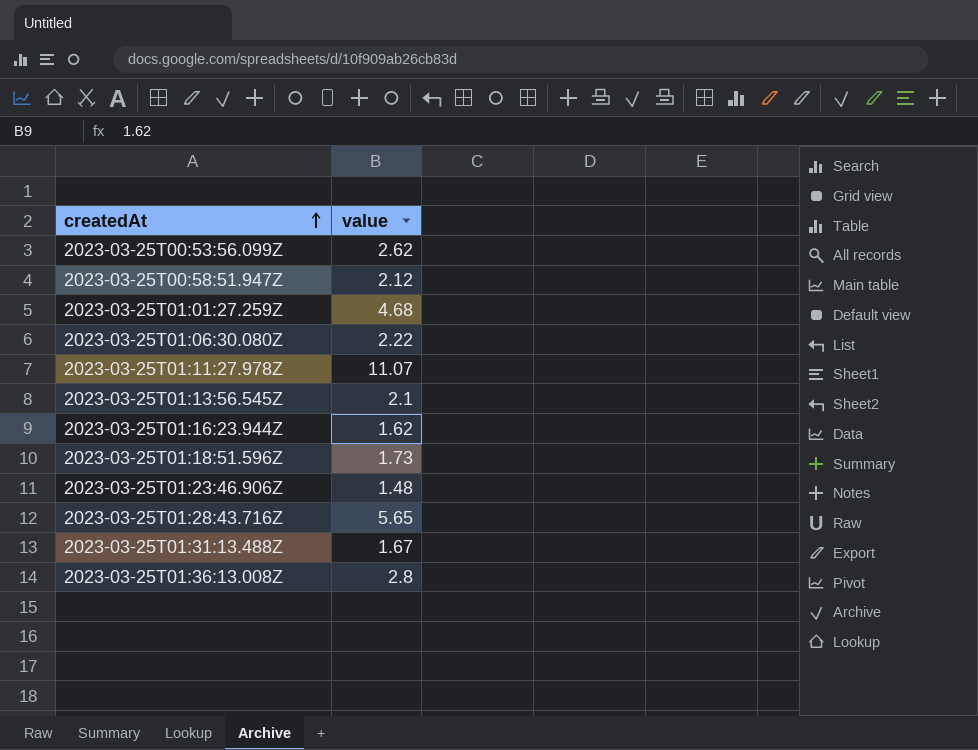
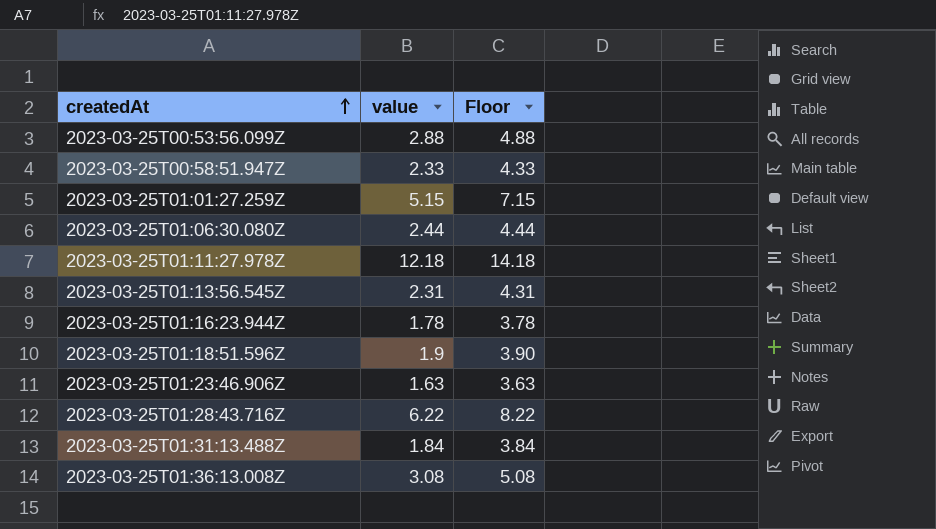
column Floor | formula: none -> [value] + 2
2023-03-25T00:53:56.099Z | value: 2.62 -> 2.88
2023-03-25T00:58:51.947Z | value: 2.12 -> 2.33
2023-03-25T01:01:27.259Z | value: 4.68 -> 5.15
2023-03-25T01:06:30.080Z | value: 2.22 -> 2.44
2023-03-25T01:11:27.978Z | value: 11.07 -> 12.18
2023-03-25T01:13:56.545Z | value: 2.1 -> 2.31
2023-03-25T01:16:23.944Z | value: 1.62 -> 1.78
2023-03-25T01:18:51.596Z | value: 1.73 -> 1.9
2023-03-25T01:23:46.906Z | value: 1.48 -> 1.63
2023-03-25T01:28:43.716Z | value: 5.65 -> 6.22
2023-03-25T01:31:13.488Z | value: 1.67 -> 1.84
2023-03-25T01:36:13.008Z | value: 2.8 -> 3.08

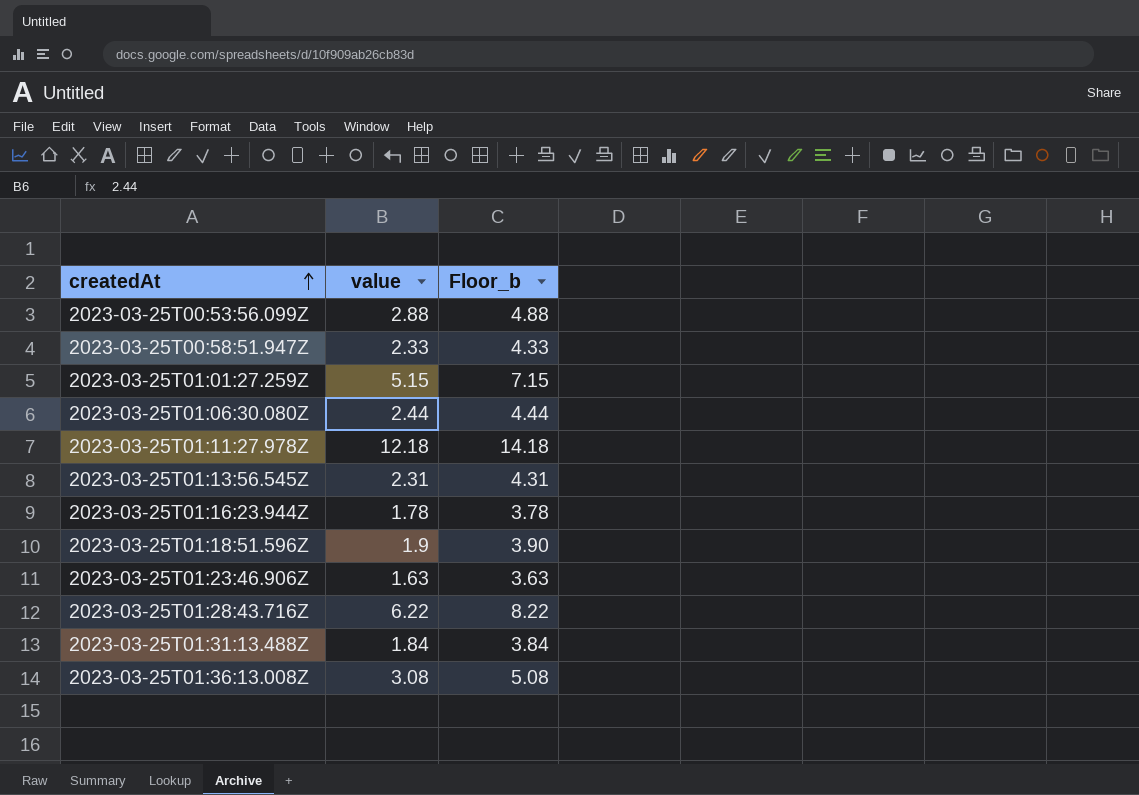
column name: Floor -> Floor_b

